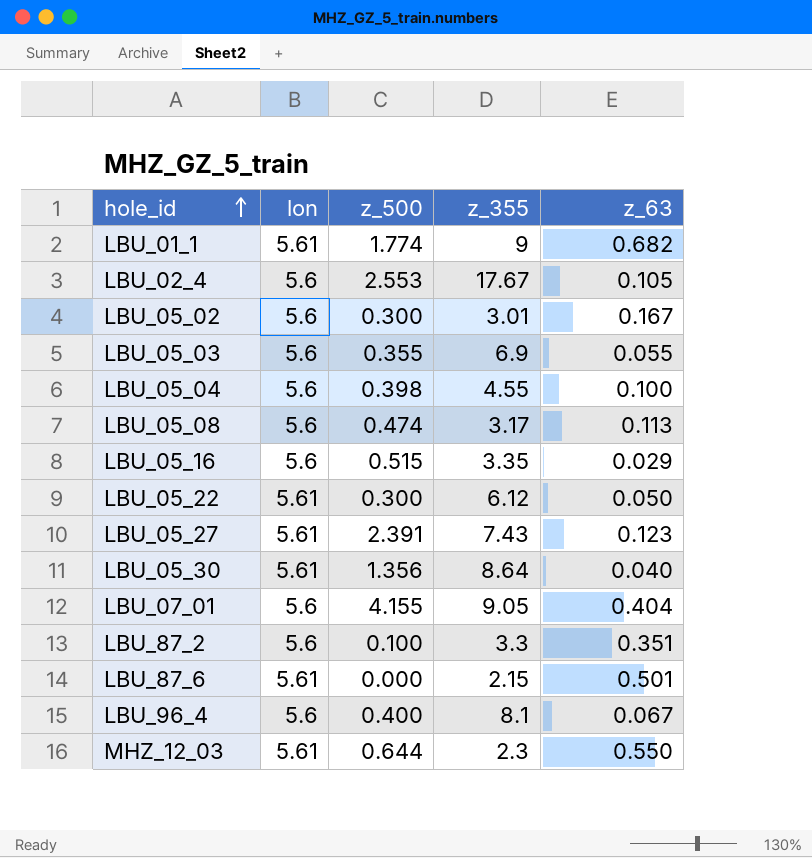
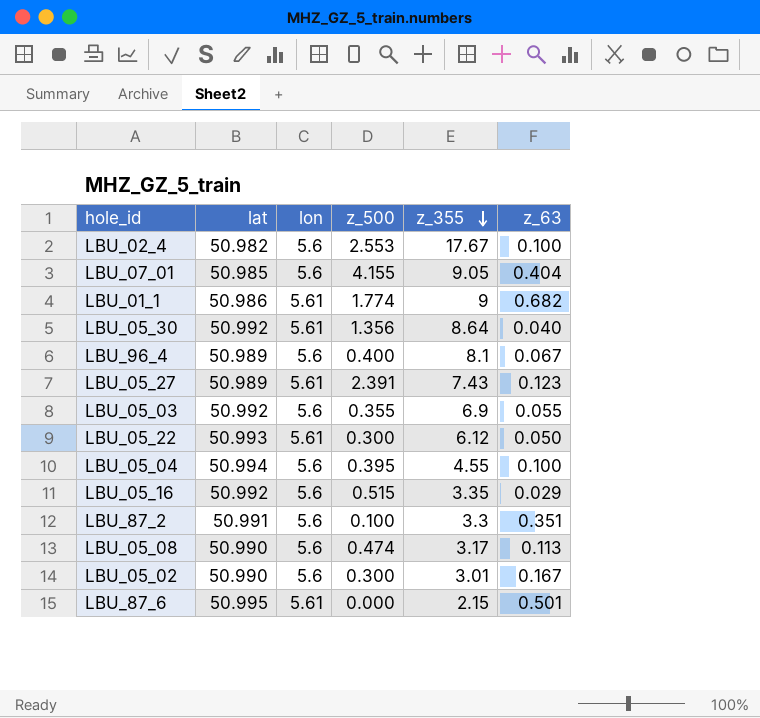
row order: hole_id ascending -> z_355 descending
column lat | position: none -> 2
row MHZ_12_03: 5.61 | 0.644 | 2.3 | 0.550 -> none
LBU_02_4 | z_63: 0.105 -> 0.100
LBU_05_04 | z_500: 0.398 -> 0.395

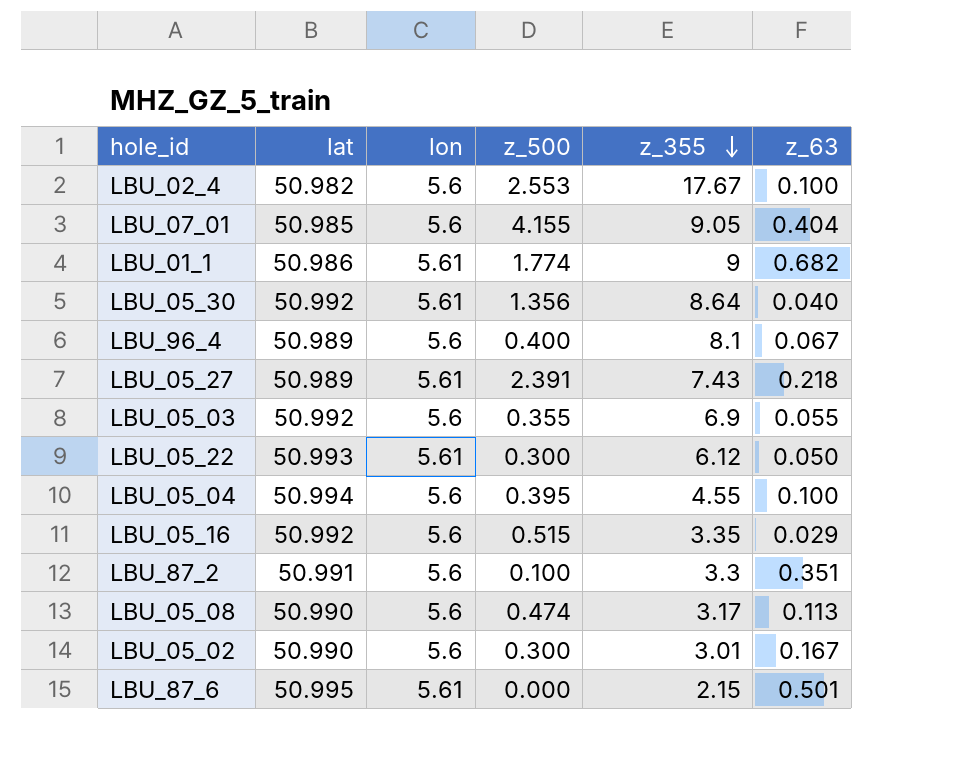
LBU_05_27 | z_63: 0.123 -> 0.218

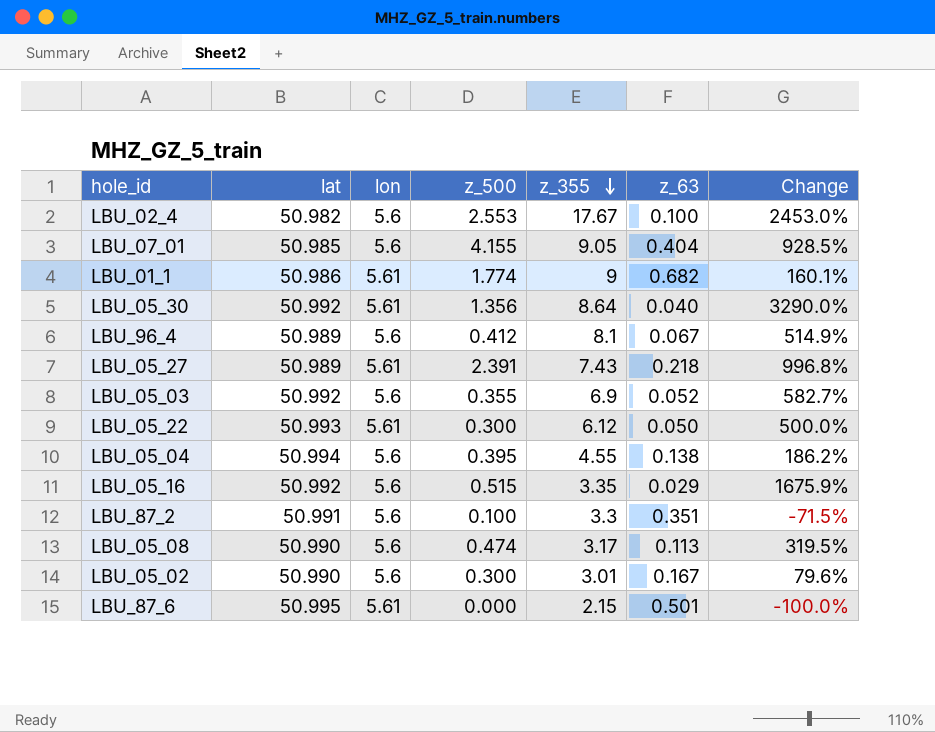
column Change | formula: none -> ([z_500] - [z_63]) / [z_63]
LBU_96_4 | z_500: 0.400 -> 0.412
LBU_05_03 | z_63: 0.055 -> 0.052
LBU_05_04 | z_63: 0.100 -> 0.138

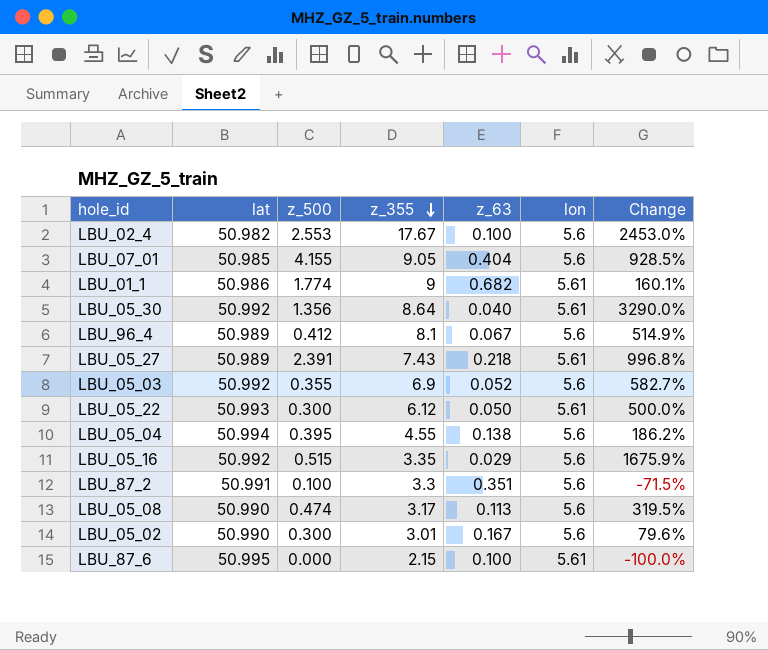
column lon | position: 3 -> 6
LBU_87_6 | z_63: 0.501 -> 0.100

